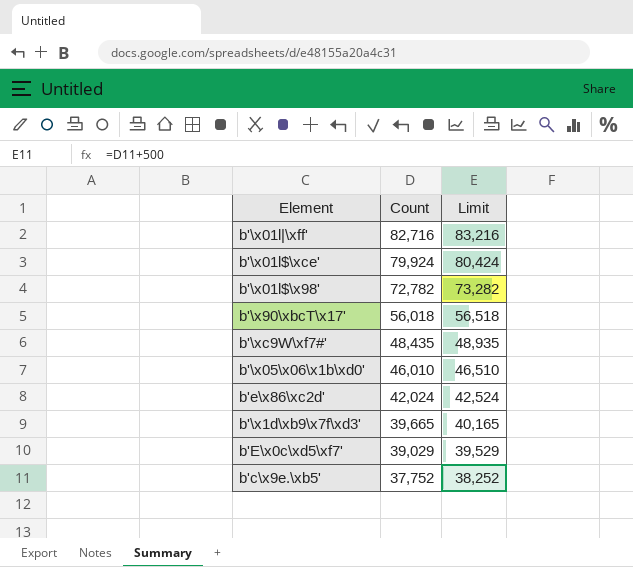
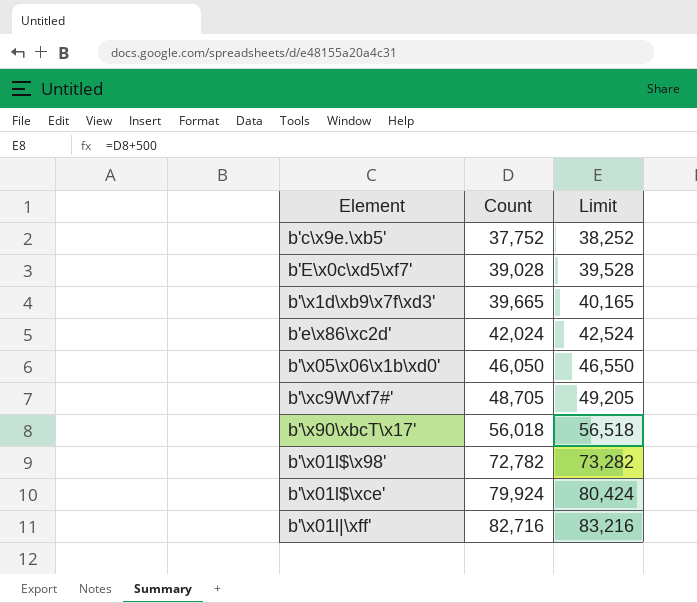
row order: Count descending -> Count ascending
b'E\x0c\xd5\xf7' | Count: 39,029 -> 39,028
b'E\x0c\xd5\xf7' | Limit: 39,529 -> 39,528
b'\x05\x06\x1b\xd0' | Count: 46,010 -> 46,050
b'\x05\x06\x1b\xd0' | Limit: 46,510 -> 46,550
b'\xc9W\xf7#' | Count: 48,435 -> 48,705
b'\xc9W\xf7#' | Limit: 48,935 -> 49,205

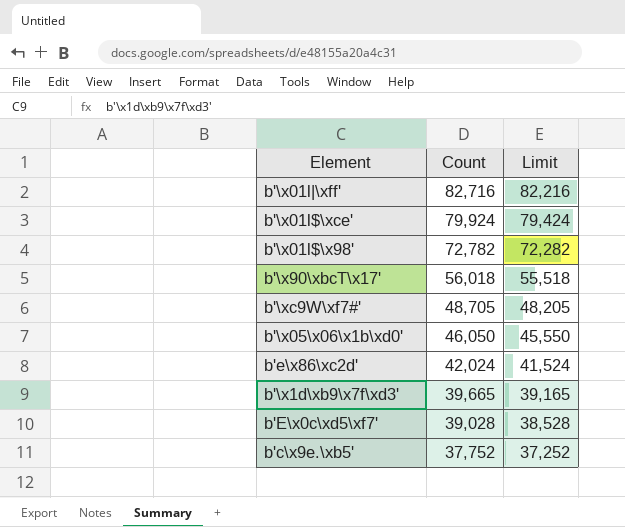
row order: Count ascending -> Count descending
column Limit | formula: [Count] + 500 -> [Count] - 500

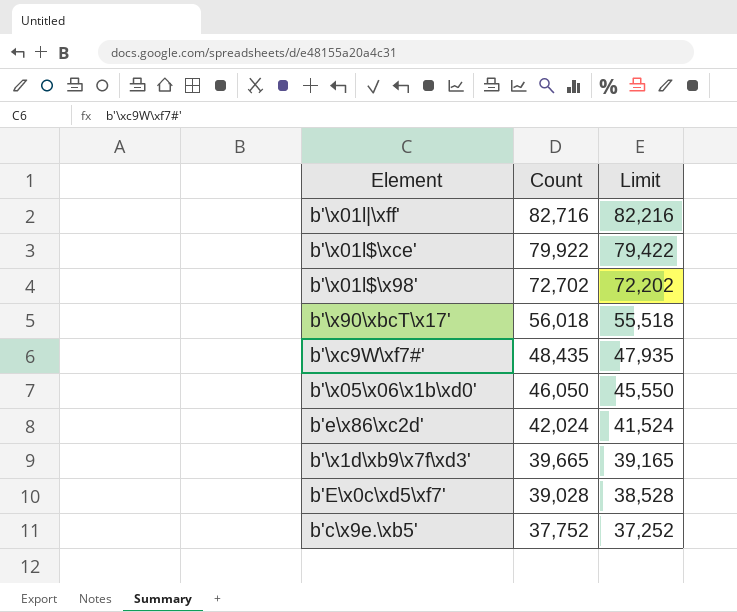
b'\x01l$\xce' | Count: 79,924 -> 79,922
b'\x01l$\xce' | Limit: 79,424 -> 79,422
b'\x01l$\x98' | Count: 72,782 -> 72,702
b'\x01l$\x98' | Limit: 72,282 -> 72,202
b'\xc9W\xf7#' | Count: 48,705 -> 48,435
b'\xc9W\xf7#' | Limit: 48,205 -> 47,935

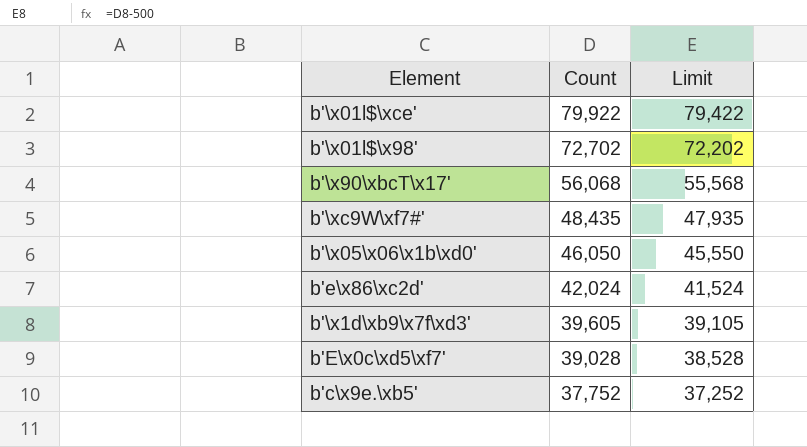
row b'\x01l|\xff': 82,716 | 82,216 -> none
b'\x90\xbcT\x17' | Count: 56,018 -> 56,068
b'\x90\xbcT\x17' | Limit: 55,518 -> 55,568
b'\x1d\xb9\x7f\xd3' | Count: 39,665 -> 39,605
b'\x1d\xb9\x7f\xd3' | Limit: 39,165 -> 39,105

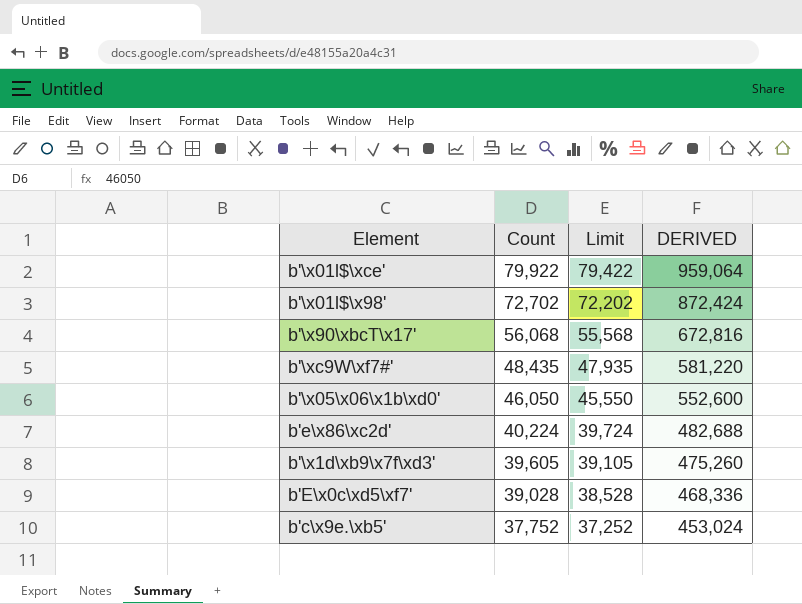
column DERIVED | formula: none -> [Count] * 12
b'e\x86\xc2d' | Count: 42,024 -> 40,224
b'e\x86\xc2d' | Limit: 41,524 -> 39,724

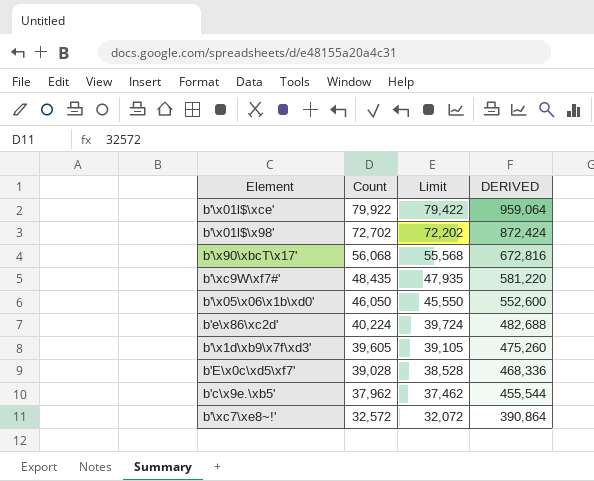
b'c\x9e.\xb5' | Count: 37,752 -> 37,962
b'c\x9e.\xb5' | Limit: 37,252 -> 37,462
b'c\x9e.\xb5' | DERIVED: 453,024 -> 455,544
row b'\xc7\xe8~!': none -> 32,572 | 32,072 | 390,864

